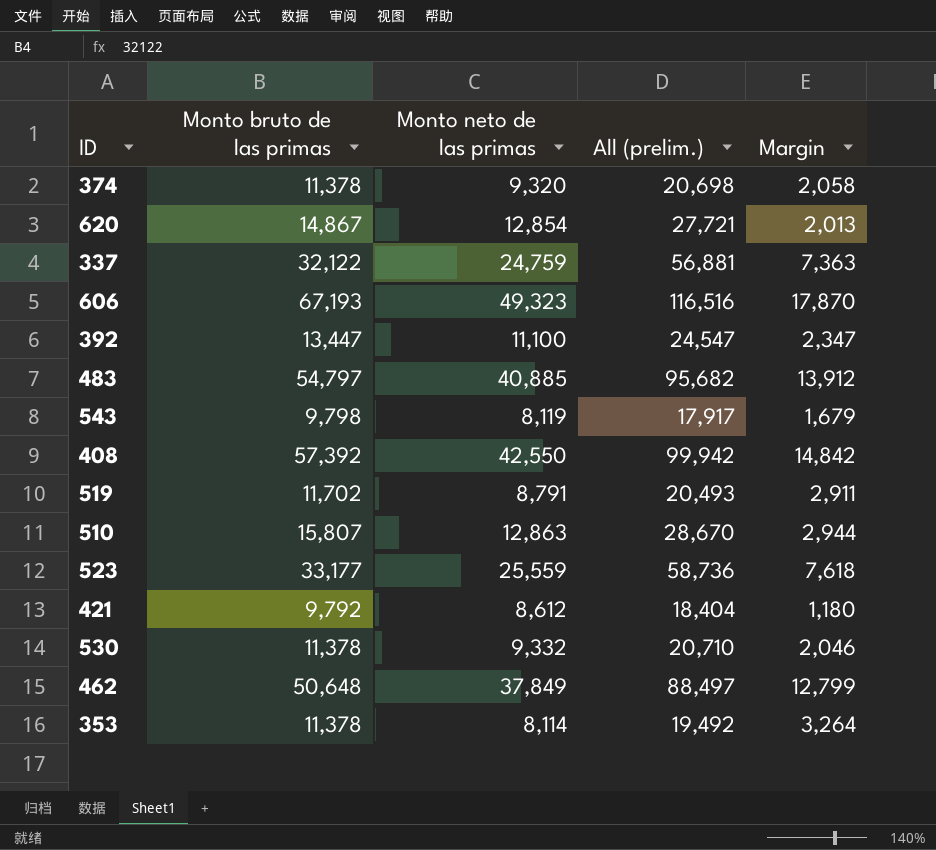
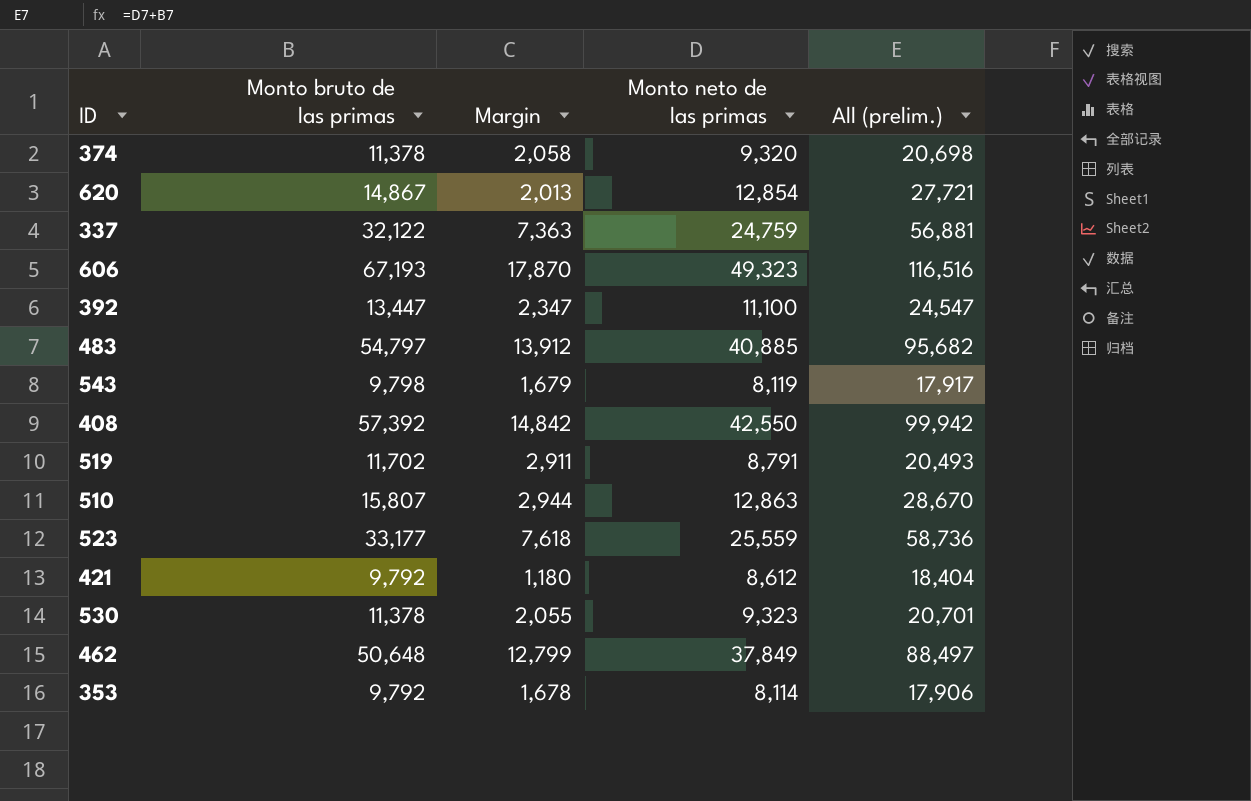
column Margin | position: 5 -> 3
530 | Margin: 2,046 -> 2,055
530 | Monto neto de las primas: 9,332 -> 9,323
530 | All (prelim.): 20,710 -> 20,701
353 | Monto bruto de las primas: 11,378 -> 9,792
353 | Margin: 3,264 -> 1,678
353 | All (prelim.): 19,492 -> 17,906

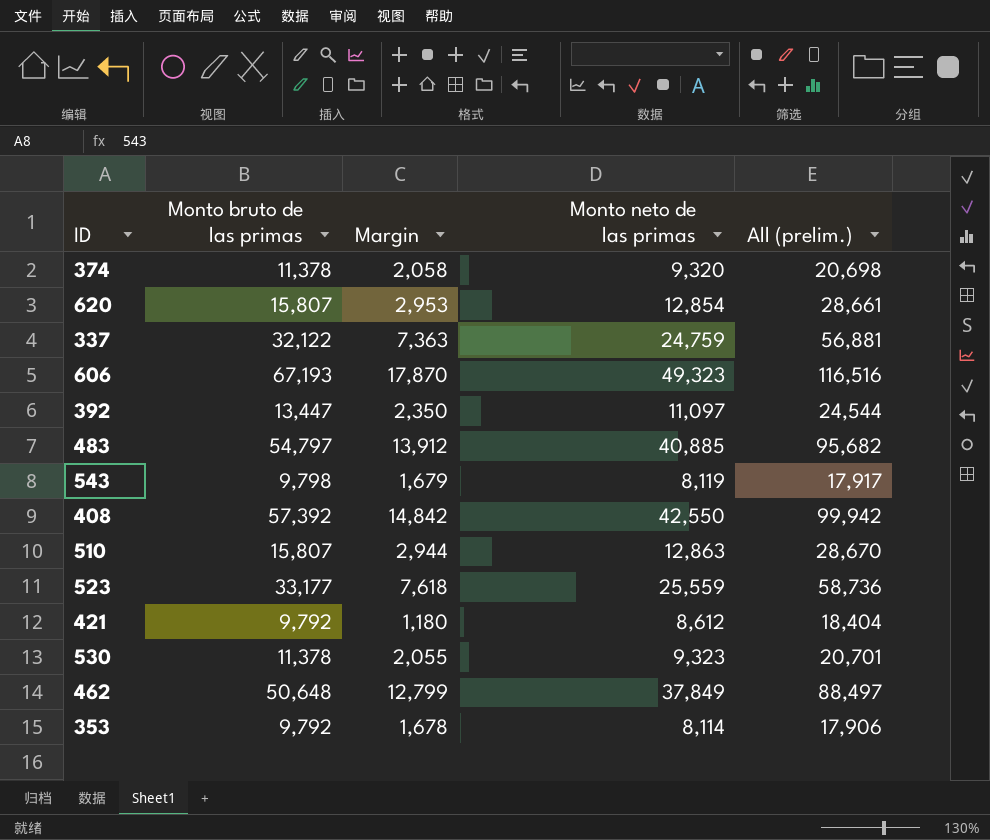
row 519: 11,702 | 2,911 | 8,791 | 20,493 -> none
620 | Monto bruto de las primas: 14,867 -> 15,807
620 | Margin: 2,013 -> 2,953
620 | All (prelim.): 27,721 -> 28,661
392 | Margin: 2,347 -> 2,350
392 | Monto neto de las primas: 11,100 -> 11,097
392 | All (prelim.): 24,547 -> 24,544

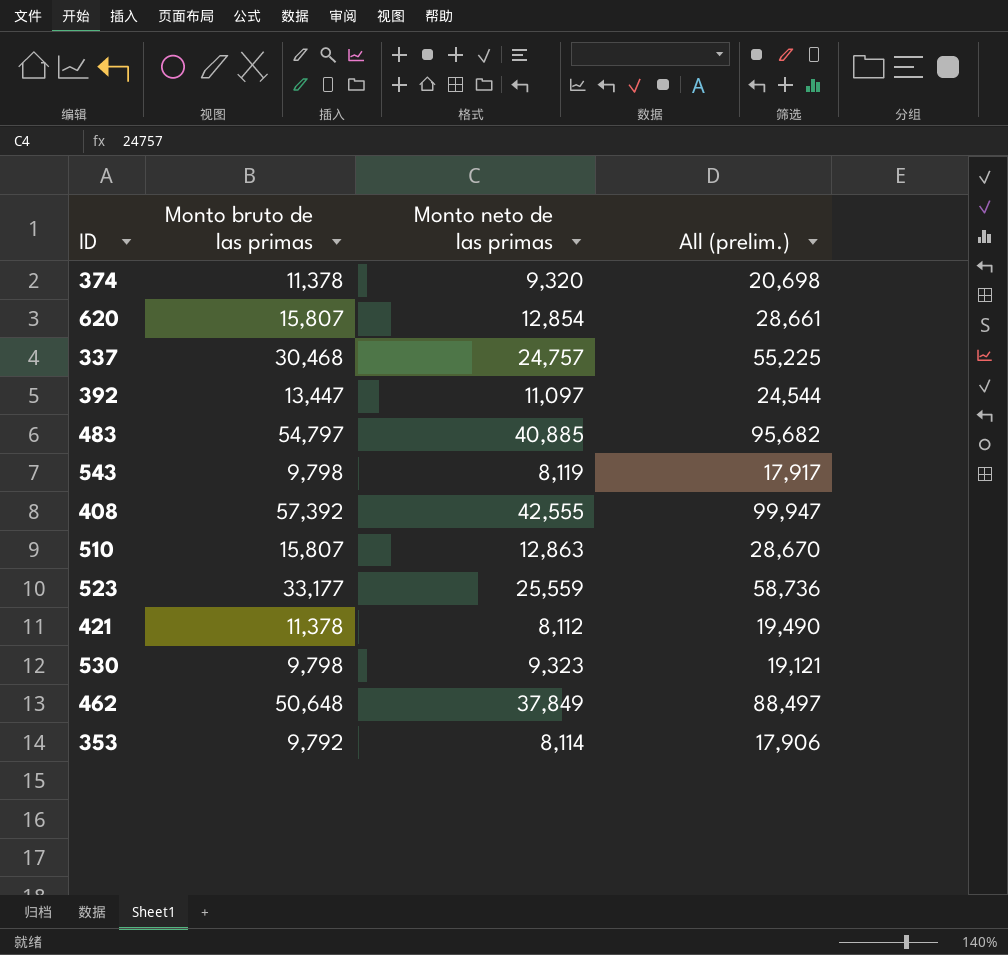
column Margin | formula: [Monto bruto de las primas] - [Monto neto de las primas] -> none
row 606: 67,193 | 17,870 | 49,323 | 116,516 -> none
337 | Monto bruto de las primas: 32,122 -> 30,468
337 | Monto neto de las primas: 24,759 -> 24,757
337 | All (prelim.): 56,881 -> 55,225
408 | Monto neto de las primas: 42,550 -> 42,555
408 | All (prelim.): 99,942 -> 99,947
421 | Monto bruto de las primas: 9,792 -> 11,378
421 | Monto neto de las primas: 8,612 -> 8,112
421 | All (prelim.): 18,404 -> 19,490
530 | Monto bruto de las primas: 11,378 -> 9,798
530 | All (prelim.): 20,701 -> 19,121

